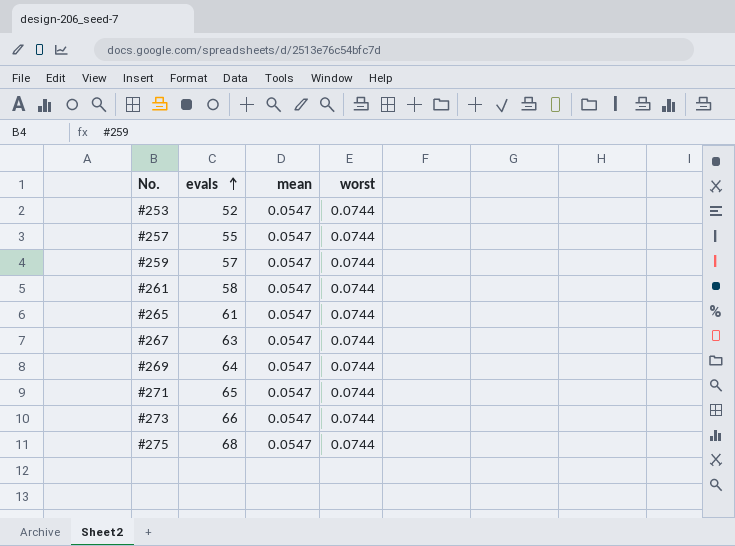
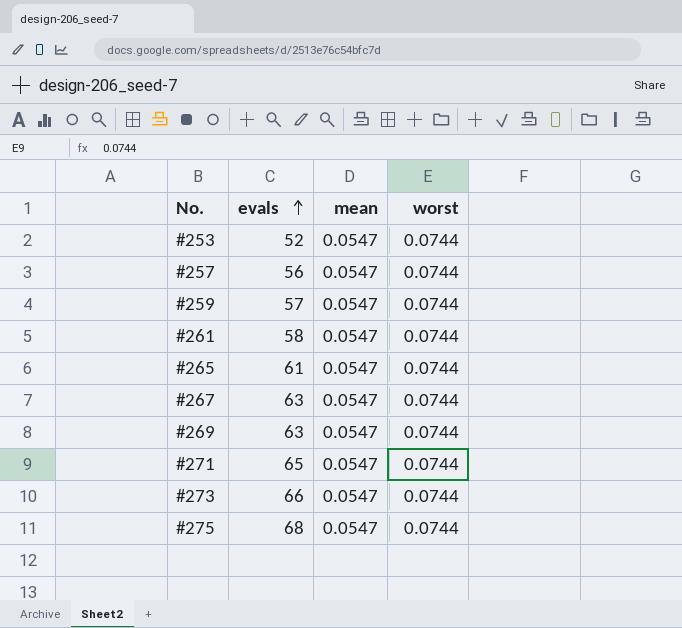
#257 | evals: 55 -> 56
#269 | evals: 64 -> 63

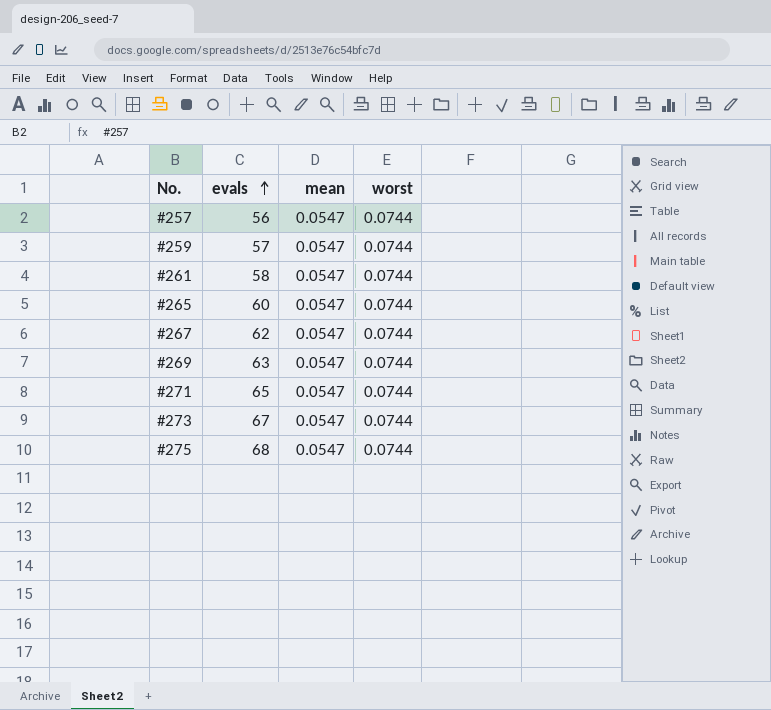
row #253: 52 | 0.0547 | 0.0744 -> none
#265 | evals: 61 -> 60
#267 | evals: 63 -> 62
#273 | evals: 66 -> 67

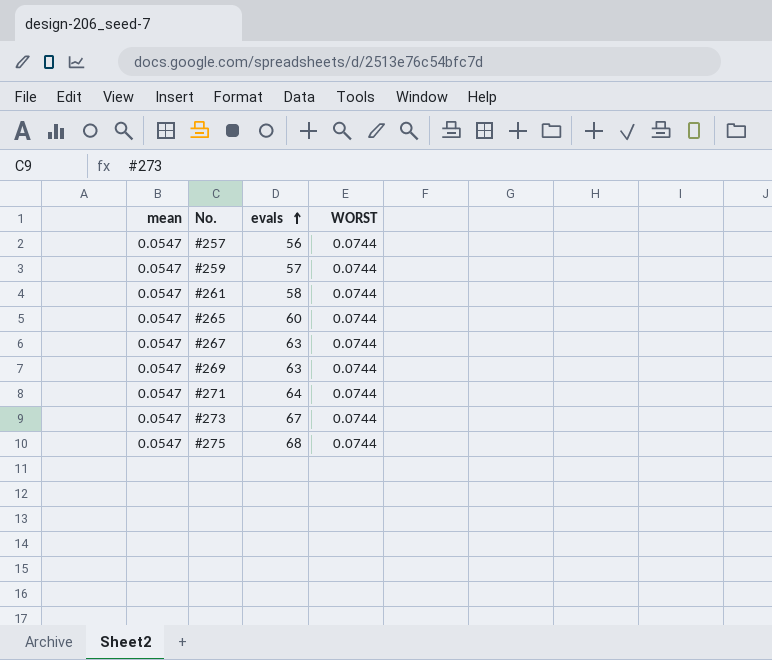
column mean | position: 3 -> 1
column name: worst -> WORST
#267 | evals: 62 -> 63
#271 | evals: 65 -> 64

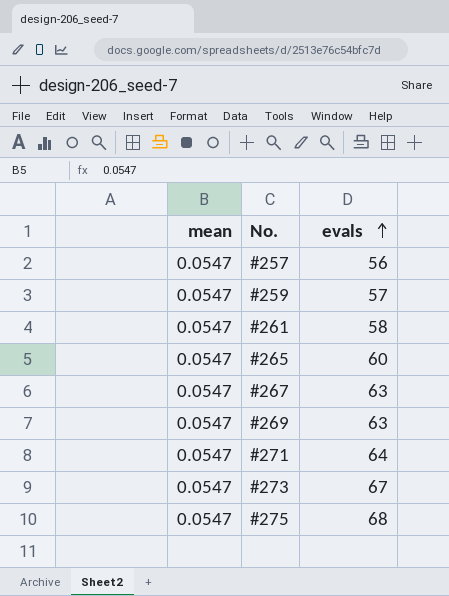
column WORST | position: 4 -> none

